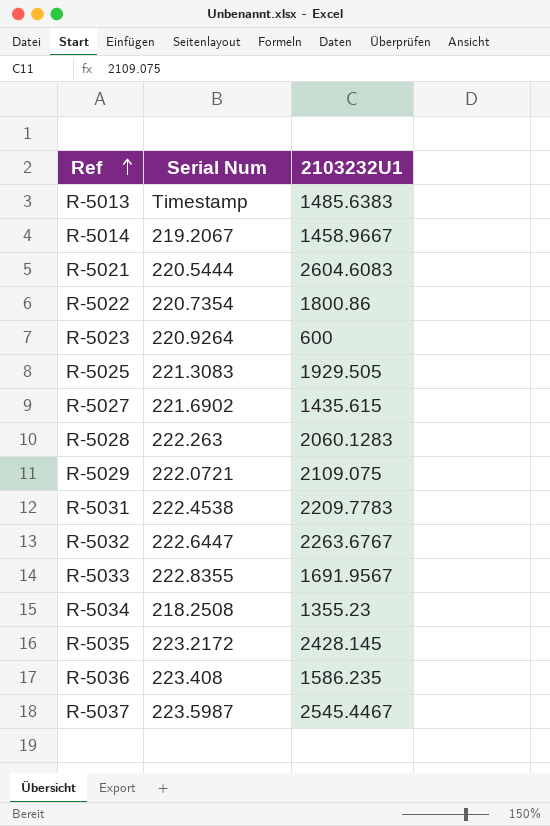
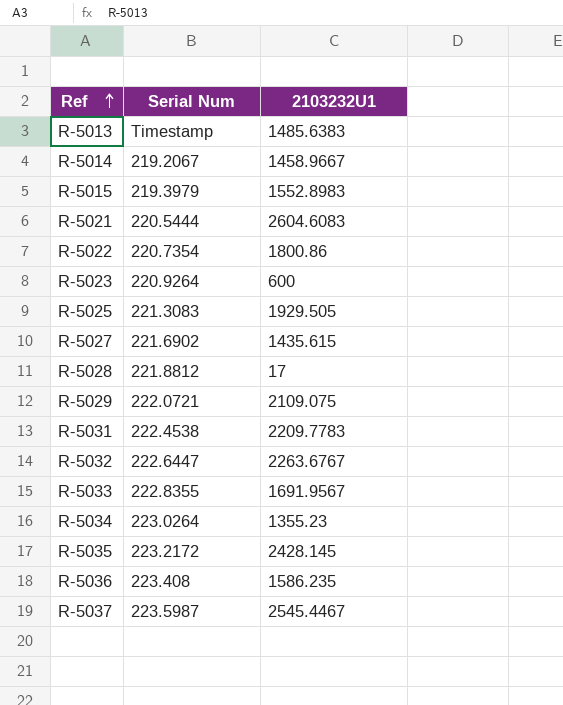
row R-5015: none -> 219.3979 | 1552.8983
R-5028 | Serial Num: 222.263 -> 221.8812
R-5028 | 2103232U1: 2060.1283 -> 17
R-5034 | Serial Num: 218.2508 -> 223.0264

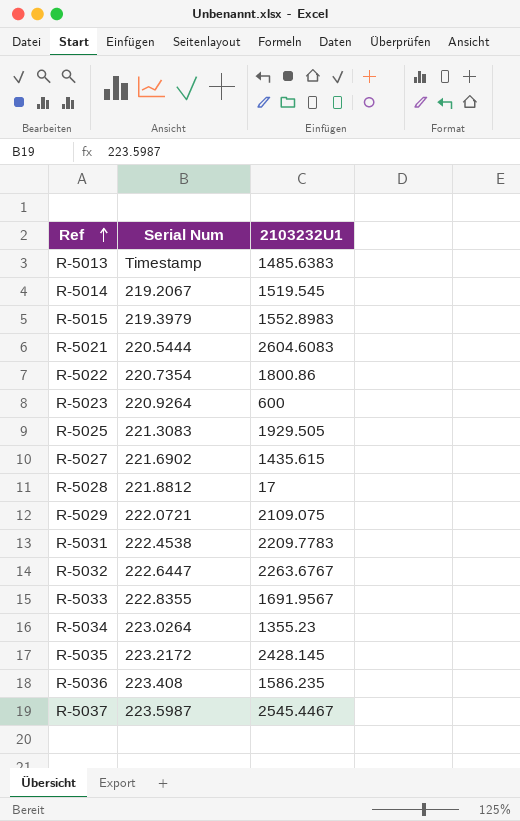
R-5014 | 2103232U1: 1458.9667 -> 1519.545

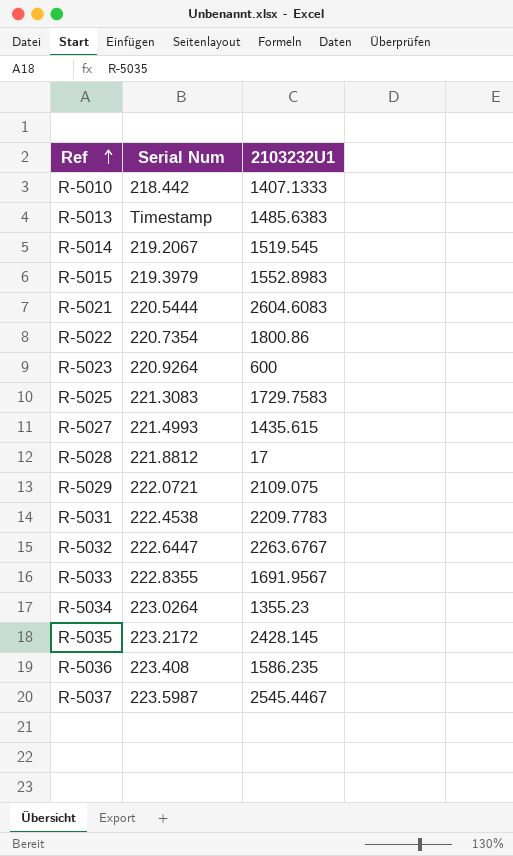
row R-5010: none -> 218.442 | 1407.1333
R-5025 | 2103232U1: 1929.505 -> 1729.7583
R-5027 | Serial Num: 221.6902 -> 221.4993

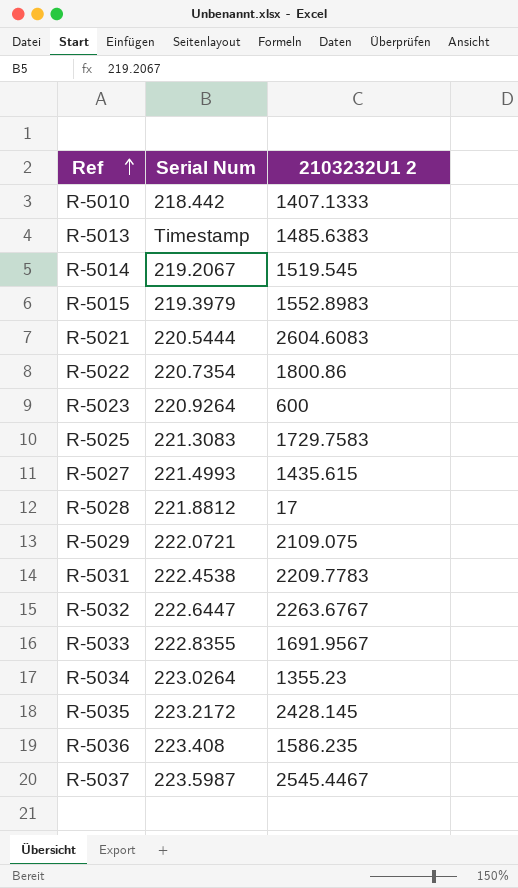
column name: 2103232U1 -> 2103232U1 2

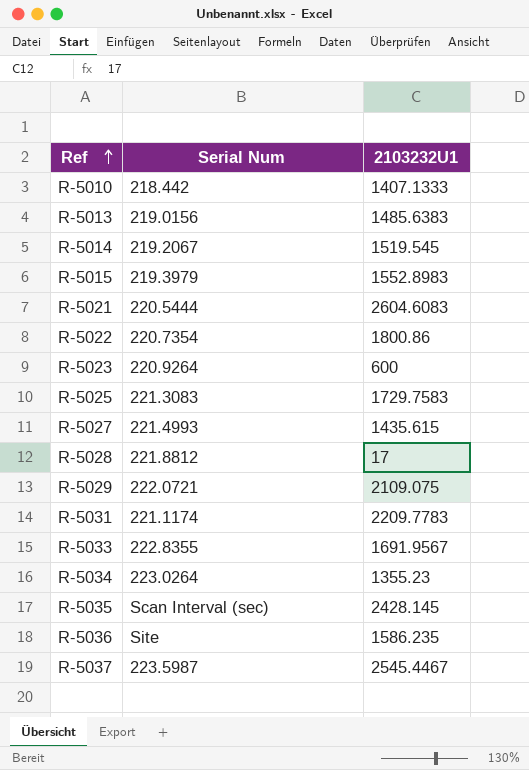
column name: 2103232U1 2 -> 2103232U1
row R-5032: 222.6447 | 2263.6767 -> none
R-5013 | Serial Num: Timestamp -> 219.0156
R-5031 | Serial Num: 222.4538 -> 221.1174
R-5035 | Serial Num: 223.2172 -> Scan Interval (sec)
R-5036 | Serial Num: 223.408 -> Site

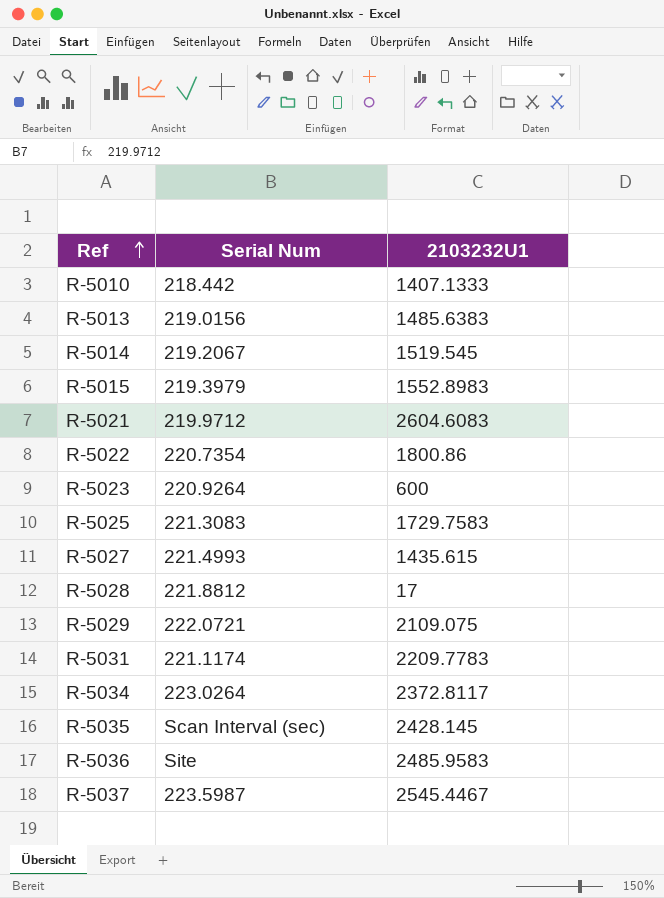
row R-5033: 222.8355 | 1691.9567 -> none
R-5021 | Serial Num: 220.5444 -> 219.9712
R-5034 | 2103232U1: 1355.23 -> 2372.8117
R-5036 | 2103232U1: 1586.235 -> 2485.9583

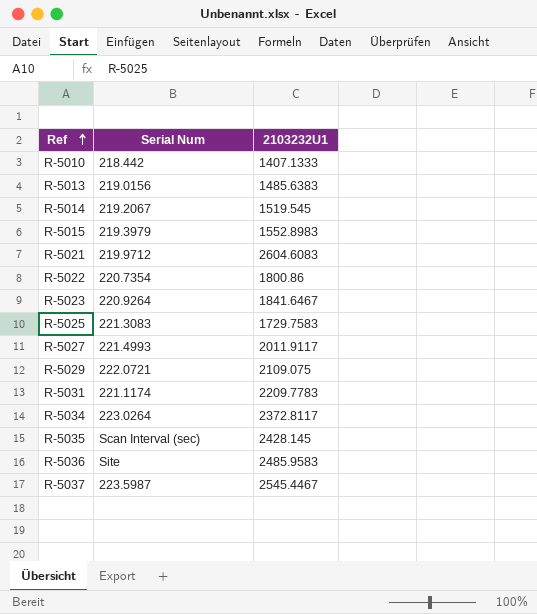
row R-5028: 221.8812 | 17 -> none
R-5023 | 2103232U1: 600 -> 1841.6467
R-5027 | 2103232U1: 1435.615 -> 2011.9117

